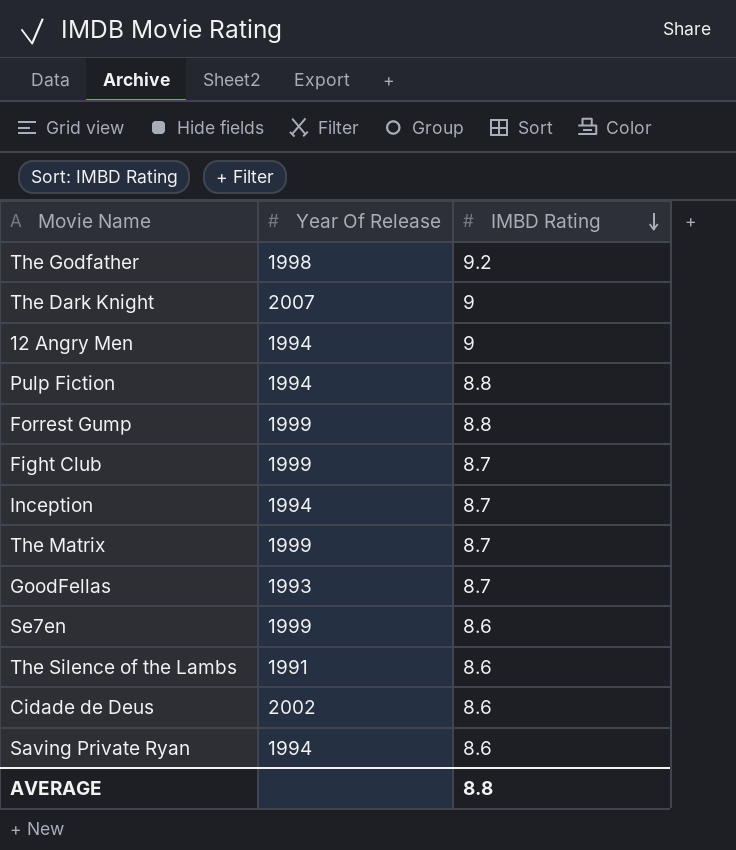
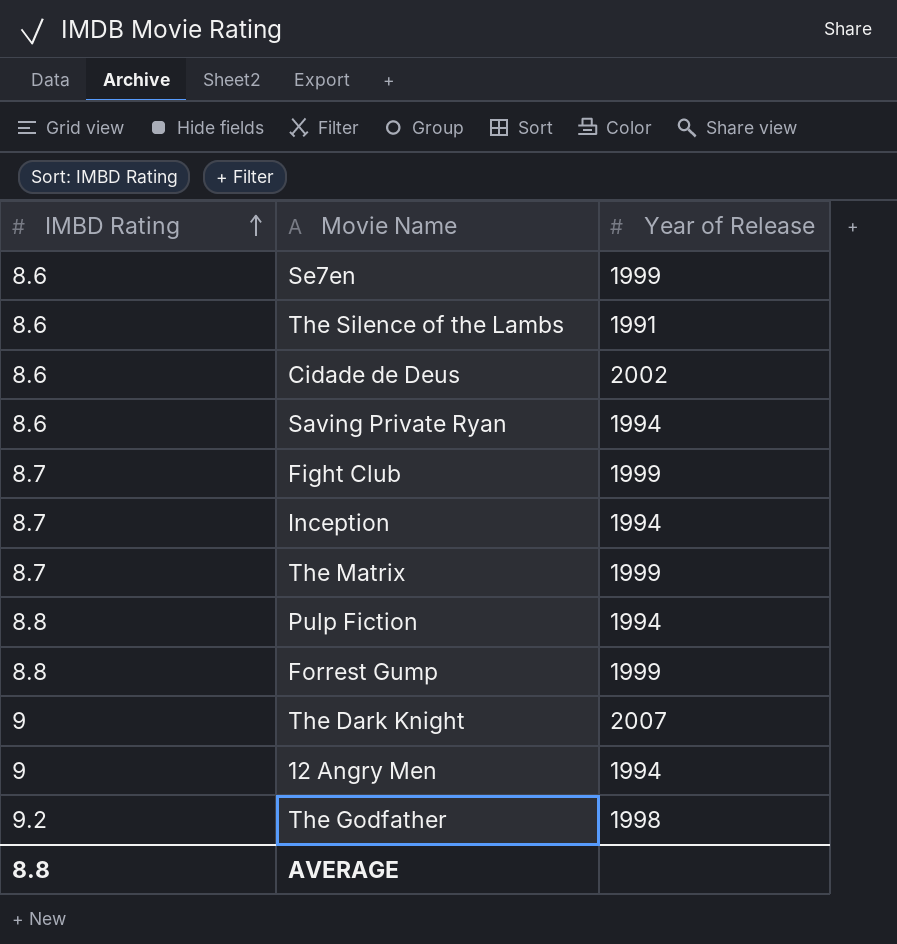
row order: IMBD Rating descending -> IMBD Rating ascending
column IMBD Rating | position: 3 -> 1
column name: Year Of Release -> Year of Release
row GoodFellas: 1993 | 8.7 -> none

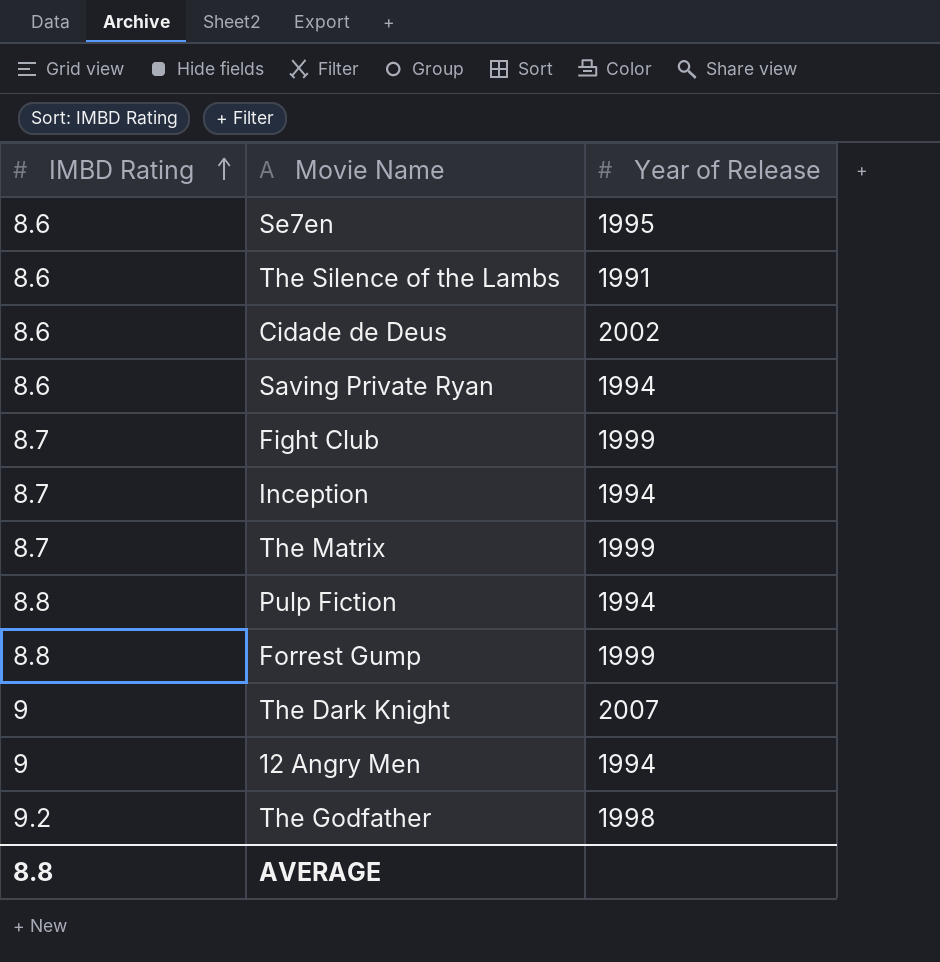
Se7en | Year of Release: 1999 -> 1995

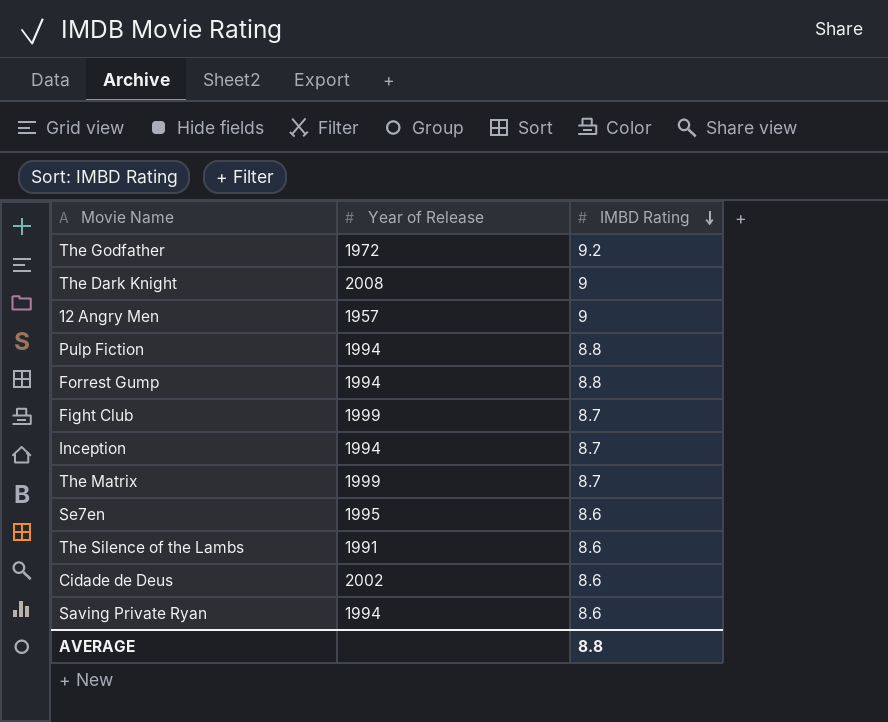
row order: IMBD Rating ascending -> IMBD Rating descending
column IMBD Rating | position: 1 -> 3
The Godfather | Year of Release: 1998 -> 1972
The Dark Knight | Year of Release: 2007 -> 2008
12 Angry Men | Year of Release: 1994 -> 1957
Forrest Gump | Year of Release: 1999 -> 1994

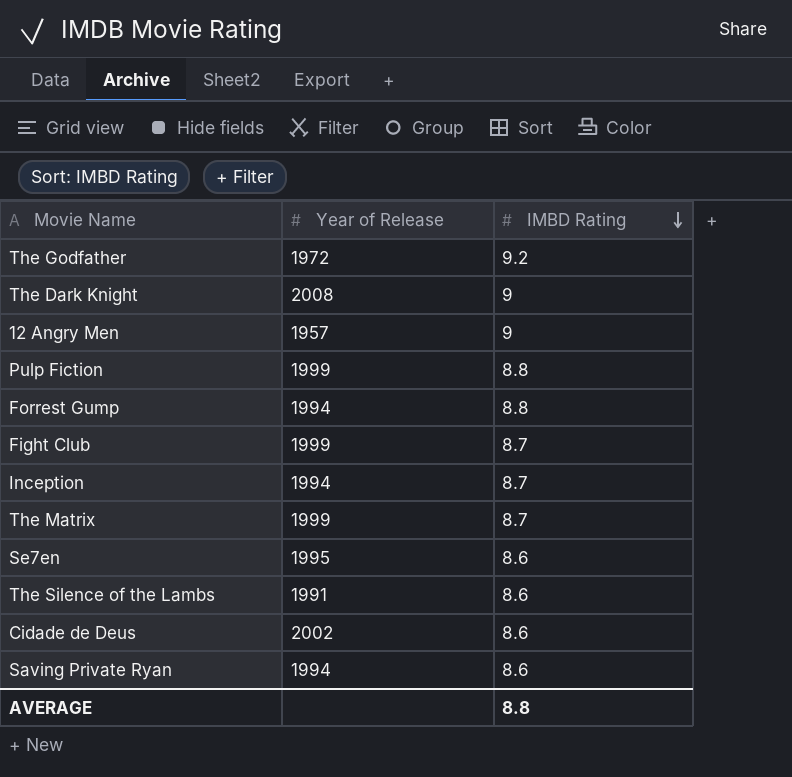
Pulp Fiction | Year of Release: 1994 -> 1999

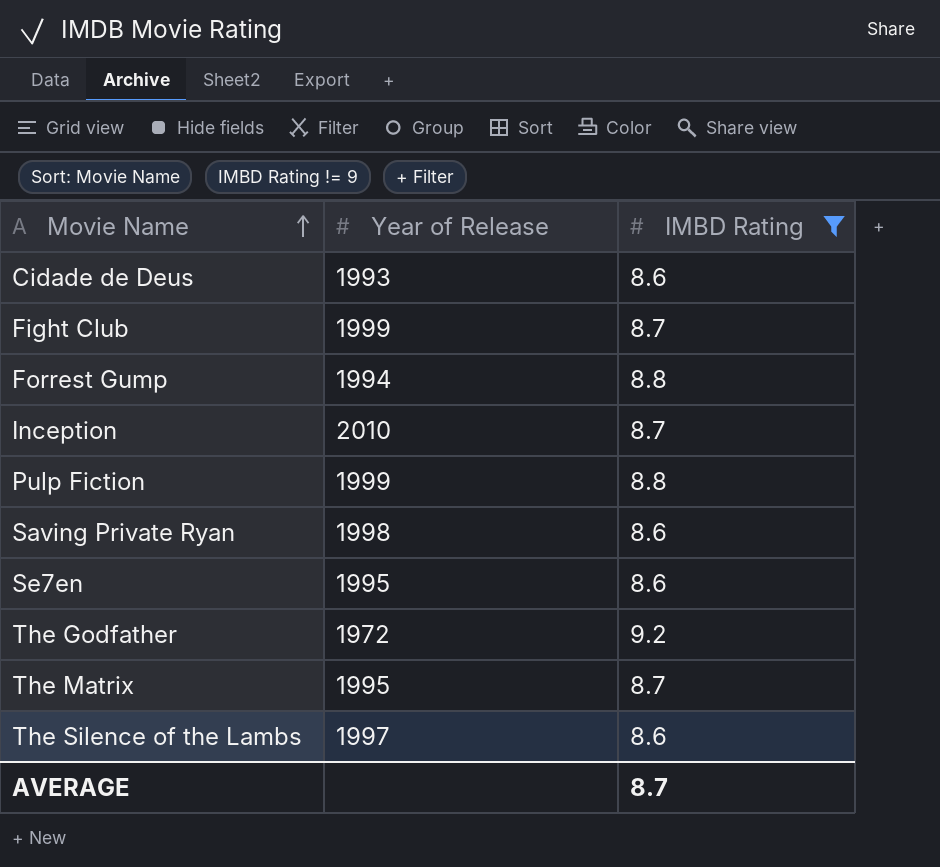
filter: none -> IMBD Rating != 9
row order: IMBD Rating descending -> Movie Name ascending
Cidade de Deus | Year of Release: 2002 -> 1993
Inception | Year of Release: 1994 -> 2010
Saving Private Ryan | Year of Release: 1994 -> 1998
The Matrix | Year of Release: 1999 -> 1995
The Silence of the Lambs | Year of Release: 1991 -> 1997
AVERAGE | IMBD Rating: 8.8 -> 8.7

